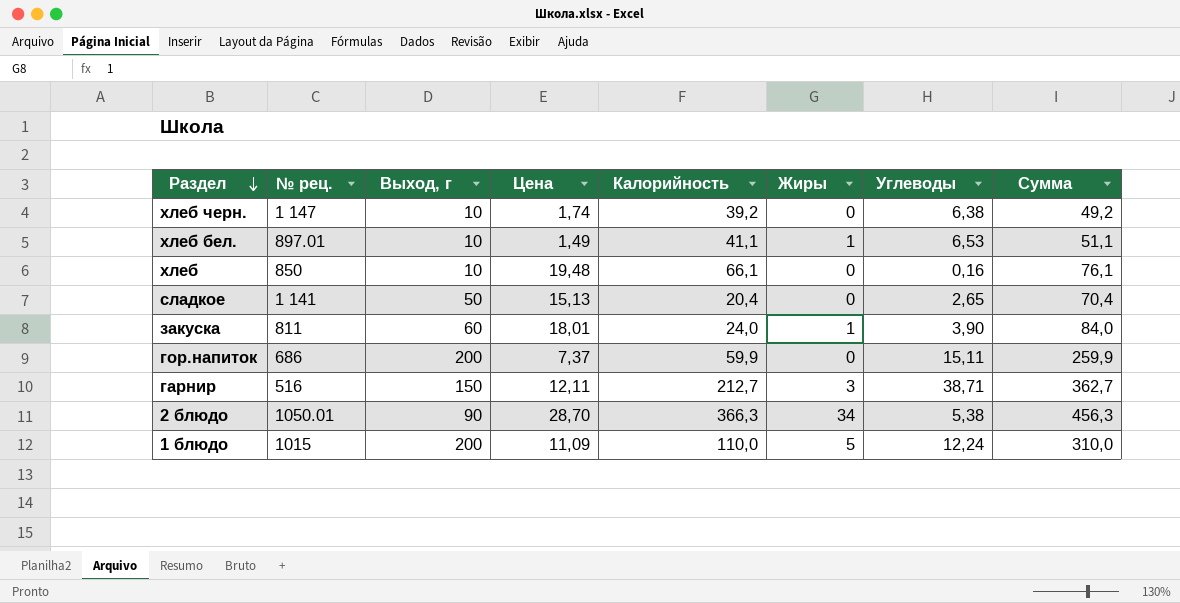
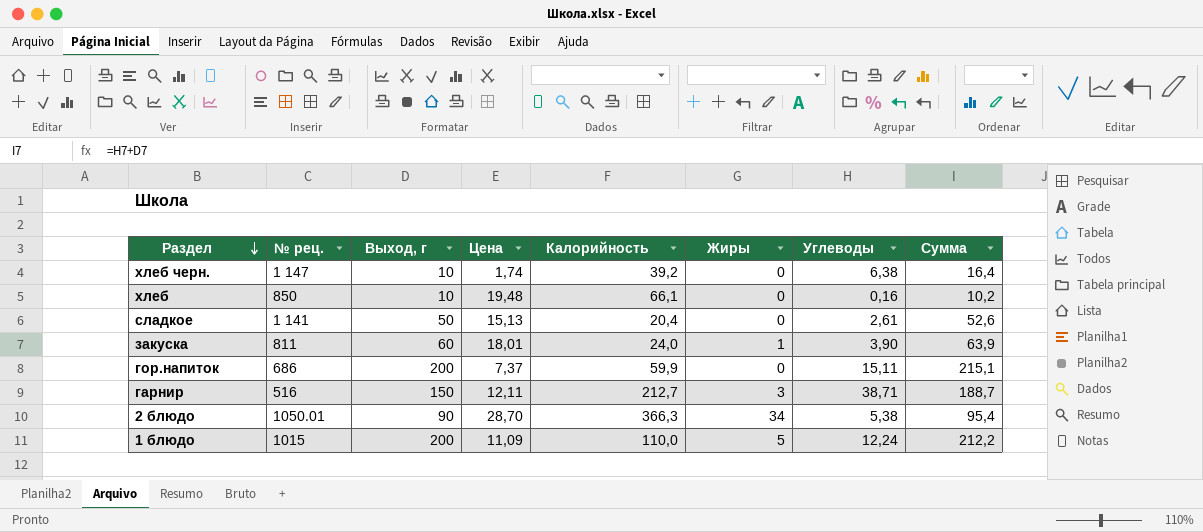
column Сумма | formula: [Выход, г] + [Калорийность] -> [Выход, г] + [Углеводы]
row хлеб бел.: 897.01 | 10 | 1,49 | 41,1 | 1 | 6,53 | 51,1 -> none
сладкое | Углеводы: 2,65 -> 2,61

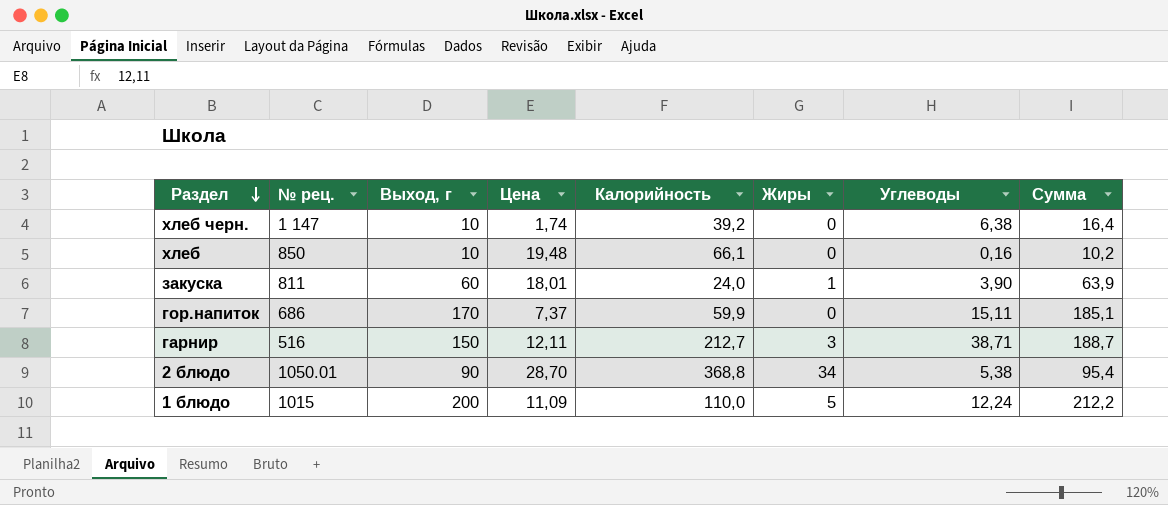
row сладкое: 1 141 | 50 | 15,13 | 20,4 | 0 | 2,61 | 52,6 -> none
гор.напиток | Выход, г: 200 -> 170
гор.напиток | Сумма: 215,1 -> 185,1
2 блюдо | Калорийность: 366,3 -> 368,8

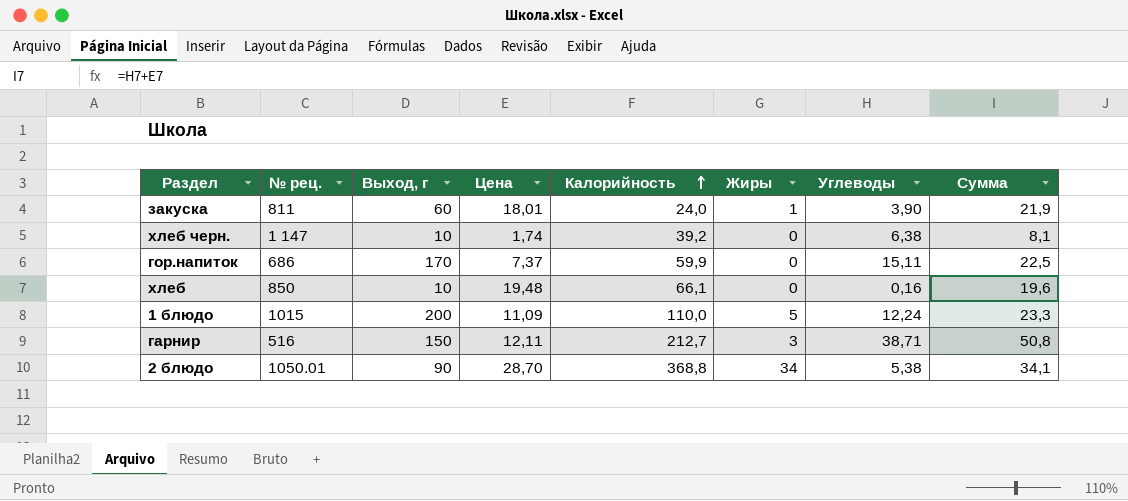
row order: Раздел descending -> Калорийность ascending
column Сумма | formula: [Выход, г] + [Углеводы] -> [Цена] + [Углеводы]

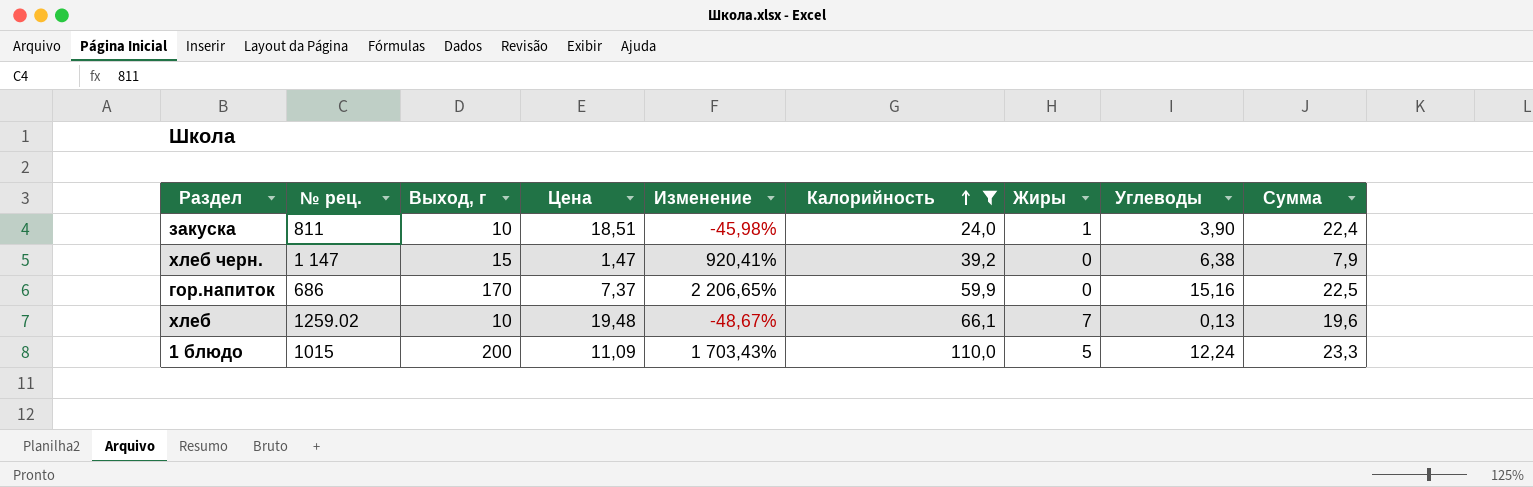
filter: none -> Калорийность <= 110,0
column Изменение | formula: none -> ([Выход, г] - [Цена]) / [Цена]
закуска | Выход, г: 60 -> 10
закуска | Цена: 18,01 -> 18,51
закуска | Сумма: 21,9 -> 22,4
хлеб черн. | Выход, г: 10 -> 15
хлеб черн. | Цена: 1,74 -> 1,47
хлеб черн. | Сумма: 8,1 -> 7,9
гор.напиток | Углеводы: 15,11 -> 15,16
хлеб | № рец.: 850 -> 1259.02
хлеб | Жиры: 0 -> 7
хлеб | Углеводы: 0,16 -> 0,13

